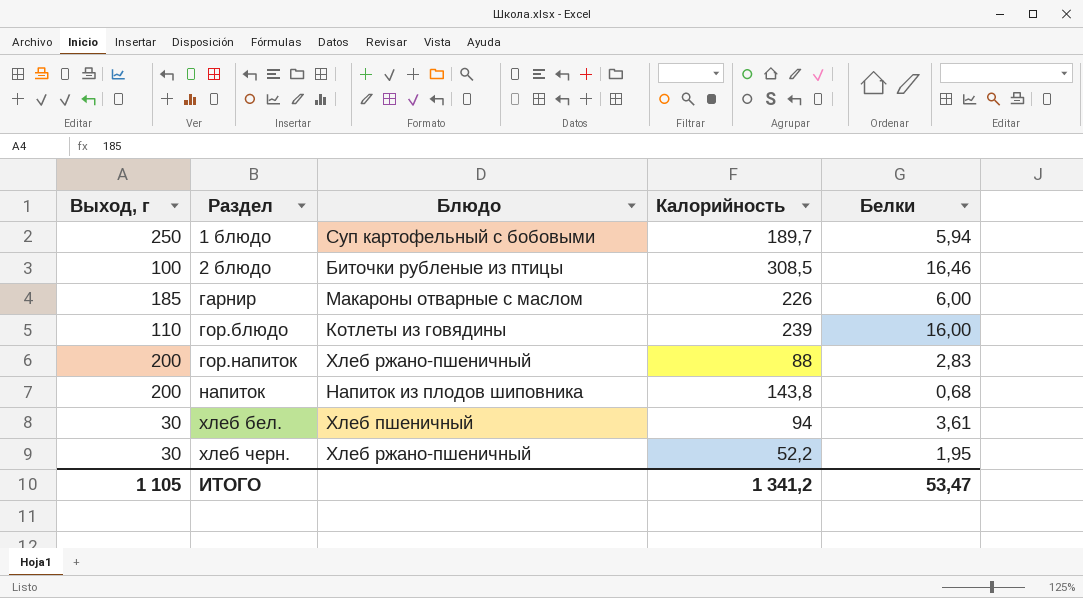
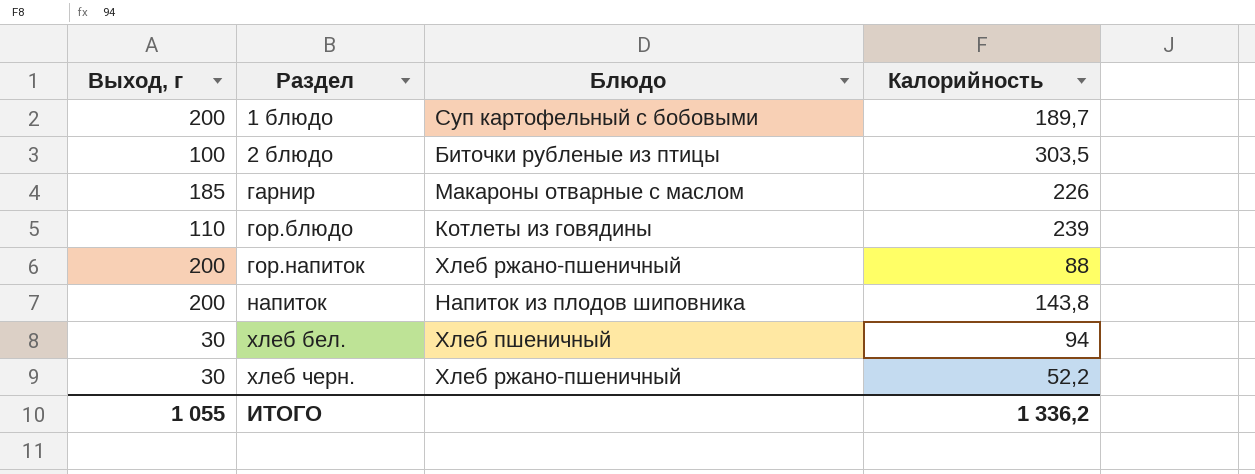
column Белки | position: 5 -> none
1 блюдо | Выход, г: 250 -> 200
2 блюдо | Калорийность: 308,5 -> 303,5
ИТОГО | Выход, г: 1 105 -> 1 055
ИТОГО | Калорийность: 1 341,2 -> 1 336,2

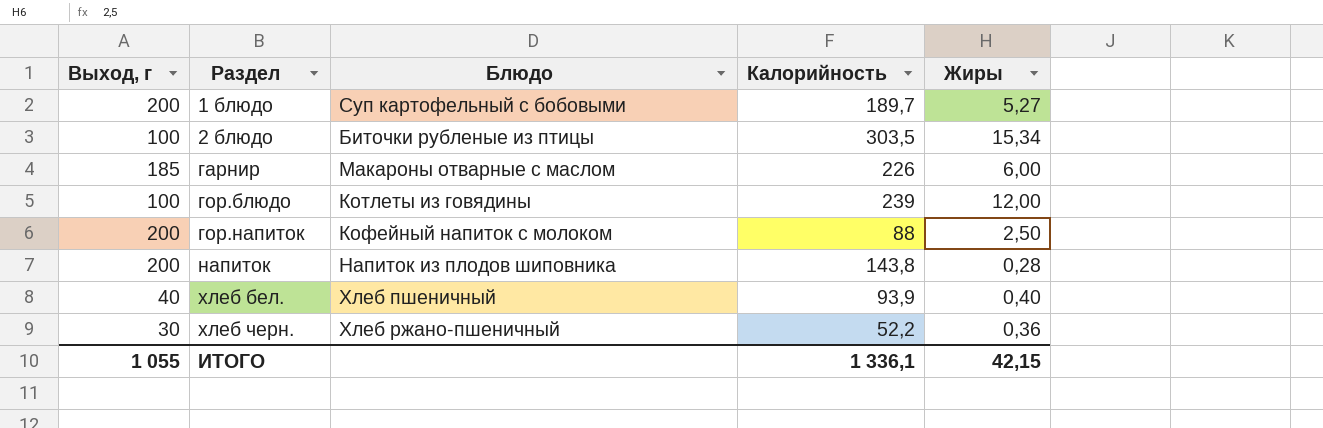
column Жиры | position: none -> 5
гор.блюдо | Выход, г: 110 -> 100
гор.напиток | Блюдо: Хлеб ржано-пшеничный -> Кофейный напиток с молоком
хлеб бел. | Выход, г: 30 -> 40
хлеб бел. | Калорийность: 94 -> 93,9
ИТОГО | Калорийность: 1 336,2 -> 1 336,1

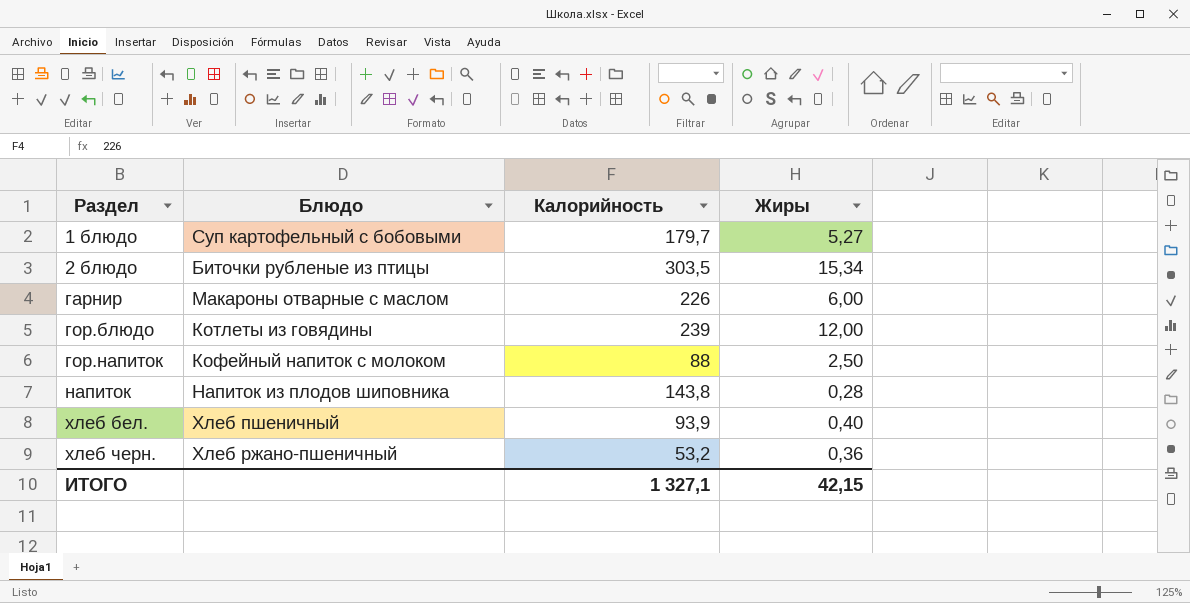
column Выход, г | position: 1 -> none
1 блюдо | Калорийность: 189,7 -> 179,7
хлеб черн. | Калорийность: 52,2 -> 53,2
ИТОГО | Калорийность: 1 336,1 -> 1 327,1

